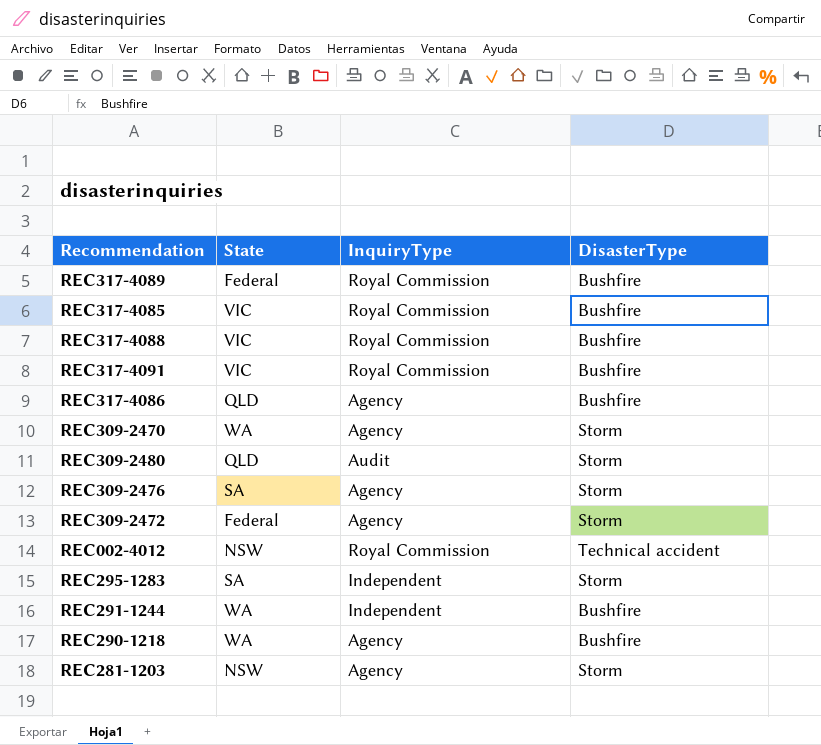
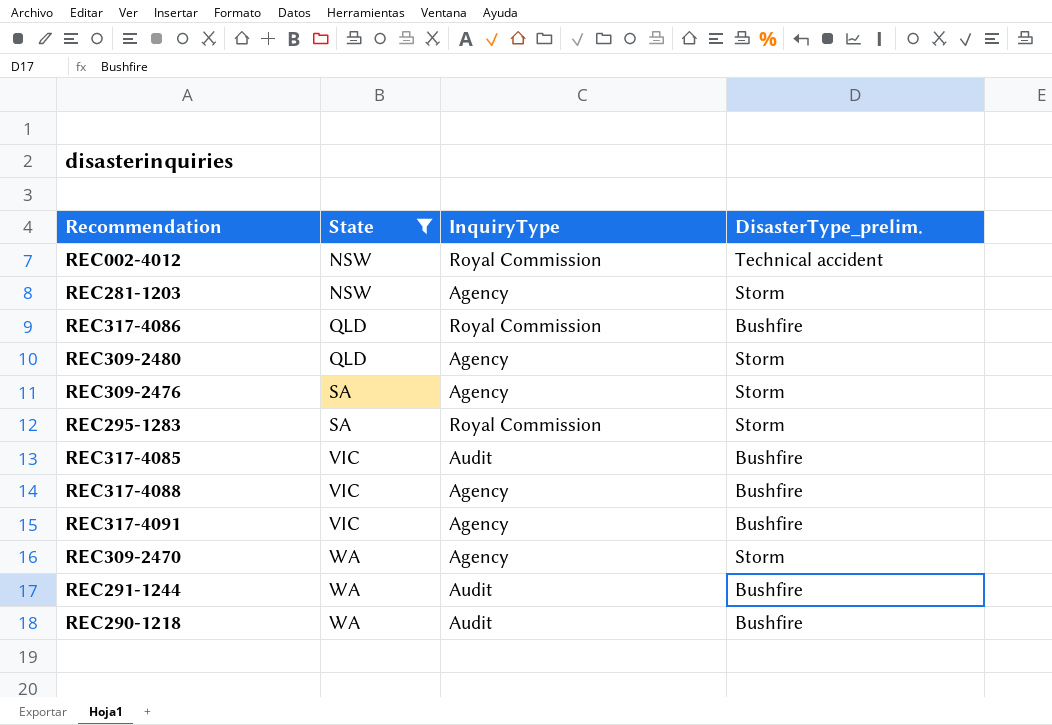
filter: none -> State != Federal
row order: none -> State ascending
column name: DisasterType -> DisasterType_prelim.
REC317-4086 | InquiryType: Agency -> Royal Commission
REC309-2480 | InquiryType: Audit -> Agency
REC295-1283 | InquiryType: Independent -> Royal Commission
REC317-4085 | InquiryType: Royal Commission -> Audit
REC317-4088 | InquiryType: Royal Commission -> Agency
REC317-4091 | InquiryType: Royal Commission -> Agency
REC291-1244 | InquiryType: Independent -> Audit
REC290-1218 | InquiryType: Agency -> Audit

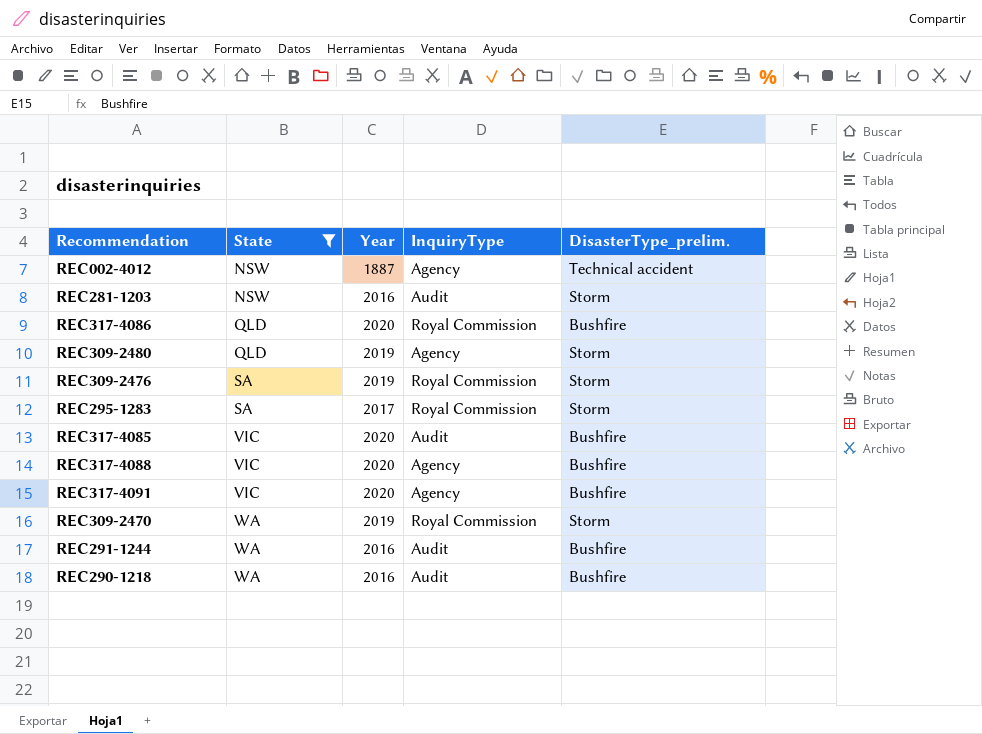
column Year | position: none -> 3
REC002-4012 | InquiryType: Royal Commission -> Agency
REC281-1203 | InquiryType: Agency -> Audit
REC309-2476 | InquiryType: Agency -> Royal Commission
REC309-2470 | InquiryType: Agency -> Royal Commission

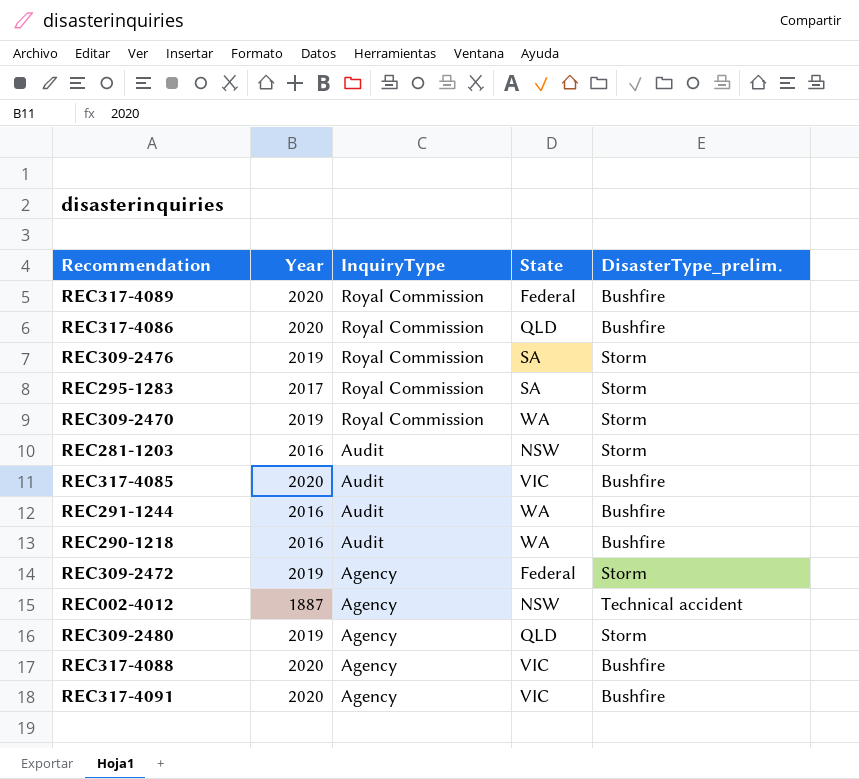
filter: State != Federal -> none
row order: State ascending -> InquiryType descending
column State | position: 2 -> 4

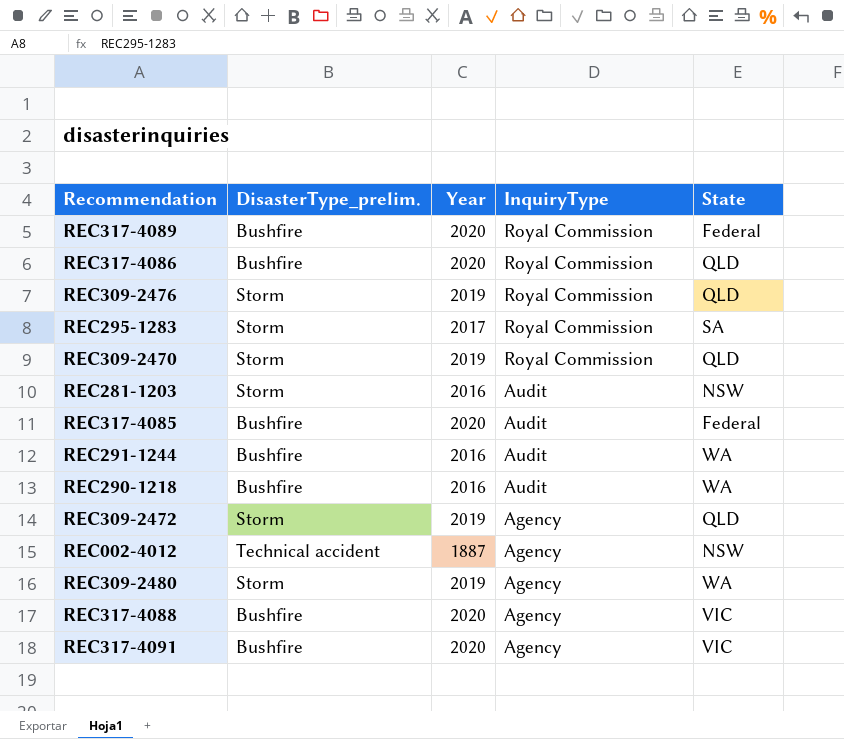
column DisasterType_prelim. | position: 5 -> 2
REC309-2476 | State: SA -> QLD
REC309-2470 | State: WA -> QLD
REC317-4085 | State: VIC -> Federal
REC309-2472 | State: Federal -> QLD
REC309-2480 | State: QLD -> WA

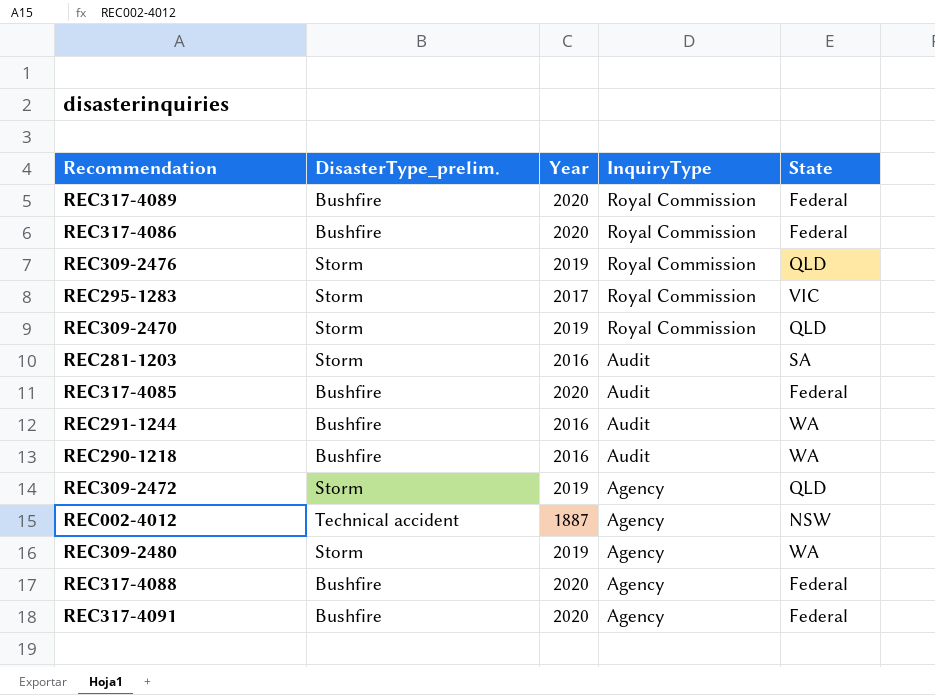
REC317-4086 | State: QLD -> Federal
REC295-1283 | State: SA -> VIC
REC281-1203 | State: NSW -> SA
REC317-4088 | State: VIC -> Federal
REC317-4091 | State: VIC -> Federal

